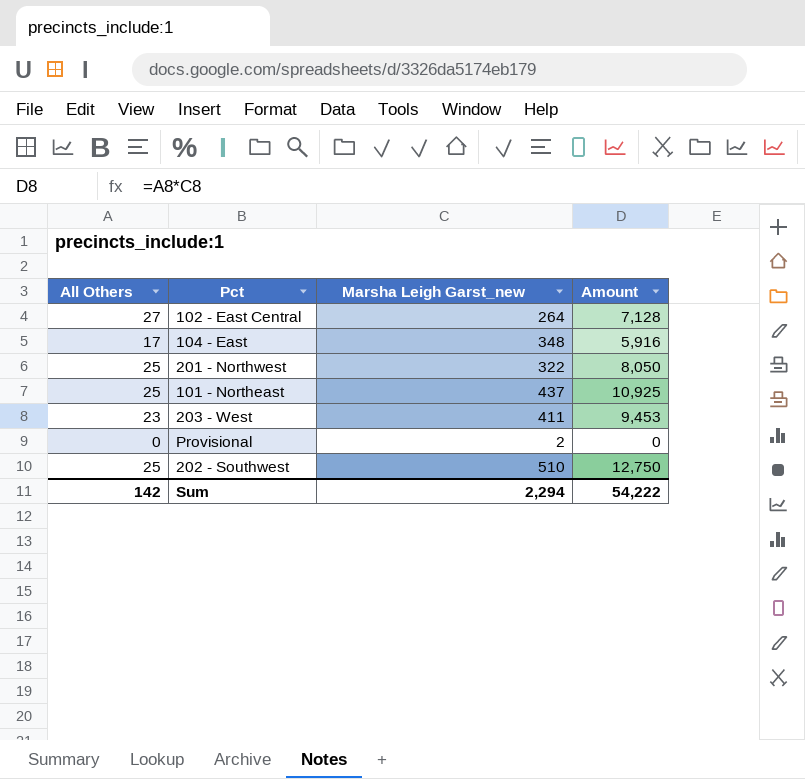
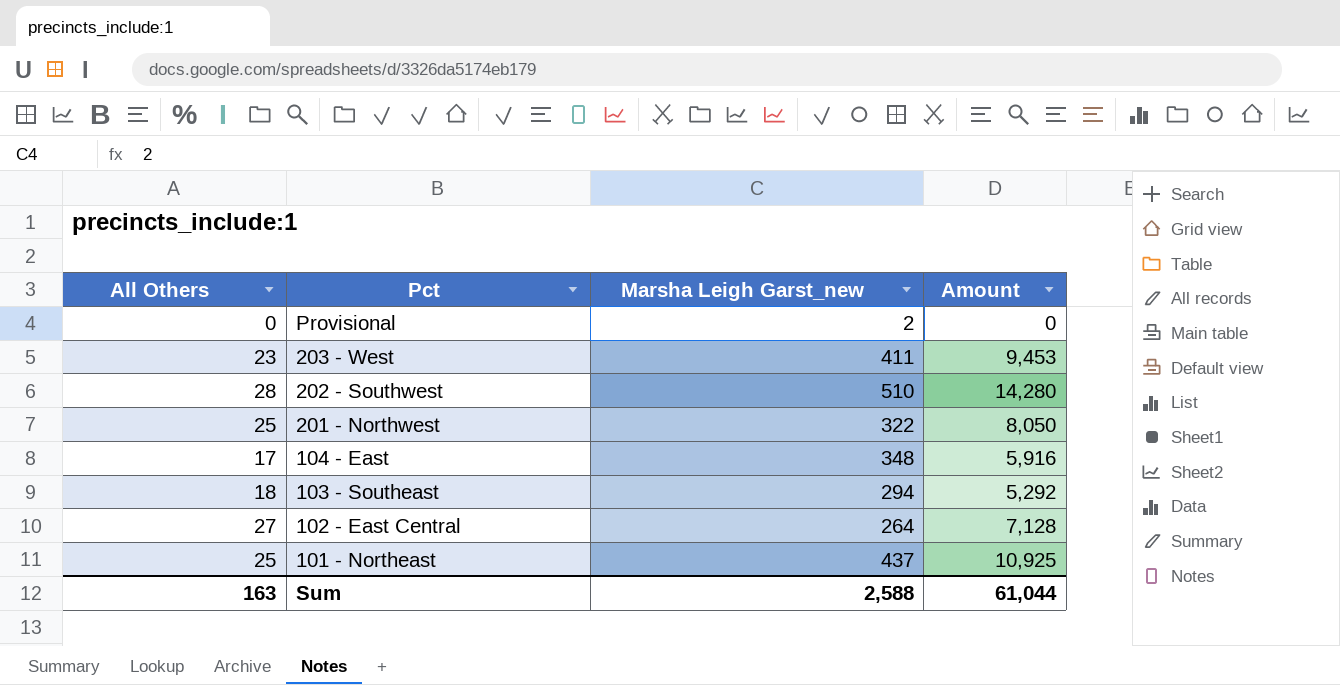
row order: none -> Pct descending
202 - Southwest | All Others: 25 -> 28
202 - Southwest | Amount: 12,750 -> 14,280
row 103 - Southeast: none -> 18 | 294 | 5,292
Sum | All Others: 142 -> 163
Sum | Marsha Leigh Garst_new: 2,294 -> 2,588
Sum | Amount: 54,222 -> 61,044

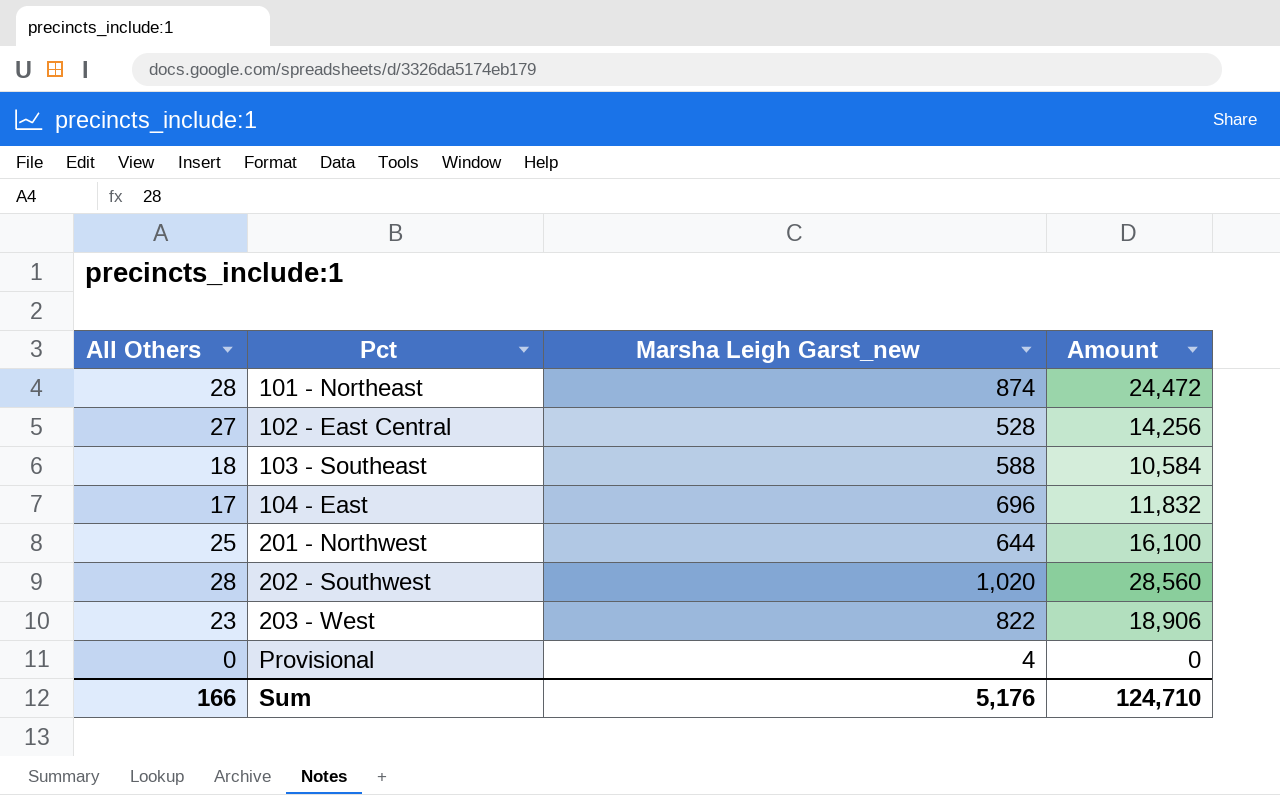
row order: Pct descending -> Pct ascending
101 - Northeast | All Others: 25 -> 28
101 - Northeast | Marsha Leigh Garst_new: 437 -> 874
101 - Northeast | Amount: 10,925 -> 24,472
102 - East Central | Marsha Leigh Garst_new: 264 -> 528
102 - East Central | Amount: 7,128 -> 14,256
103 - Southeast | Marsha Leigh Garst_new: 294 -> 588
103 - Southeast | Amount: 5,292 -> 10,584
104 - East | Marsha Leigh Garst_new: 348 -> 696
104 - East | Amount: 5,916 -> 11,832
201 - Northwest | Marsha Leigh Garst_new: 322 -> 644
201 - Northwest | Amount: 8,050 -> 16,100
202 - Southwest | Marsha Leigh Garst_new: 510 -> 1,020
202 - Southwest | Amount: 14,280 -> 28,560
203 - West | Marsha Leigh Garst_new: 411 -> 822
203 - West | Amount: 9,453 -> 18,906
Provisional | Marsha Leigh Garst_new: 2 -> 4
Sum | All Others: 163 -> 166
Sum | Marsha Leigh Garst_new: 2,588 -> 5,176
Sum | Amount: 61,044 -> 124,710

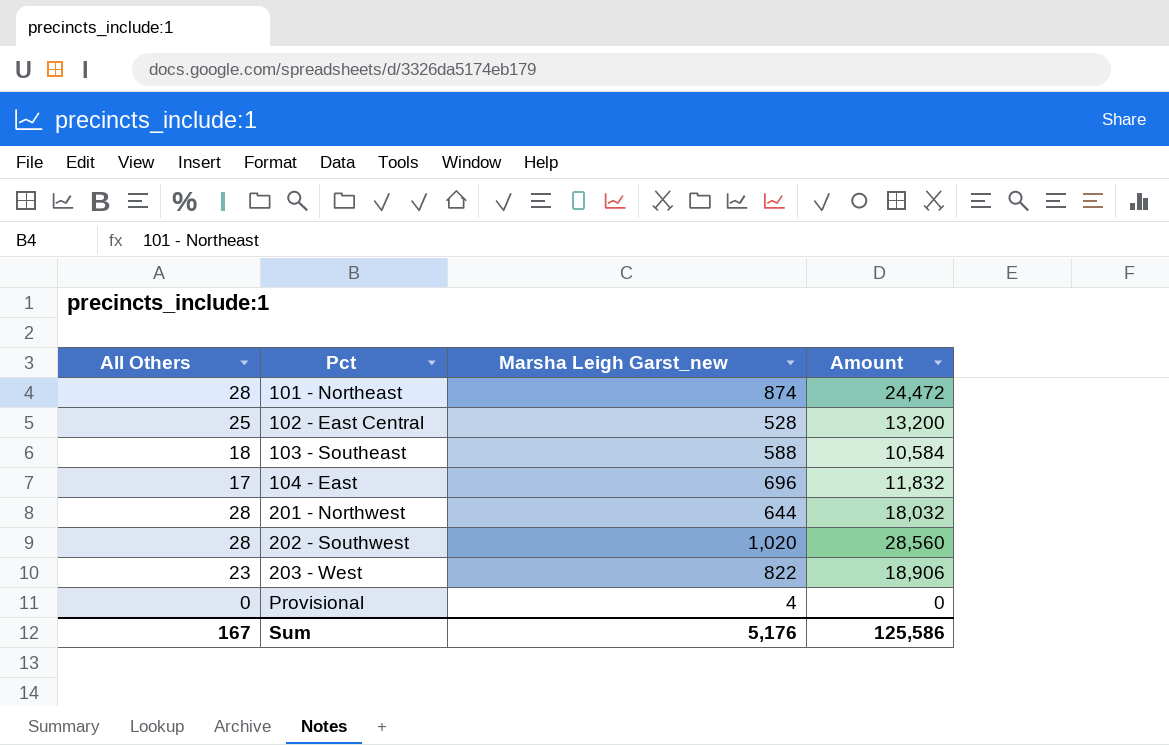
102 - East Central | All Others: 27 -> 25
102 - East Central | Amount: 14,256 -> 13,200
201 - Northwest | All Others: 25 -> 28
201 - Northwest | Amount: 16,100 -> 18,032
Sum | All Others: 166 -> 167
Sum | Amount: 124,710 -> 125,586

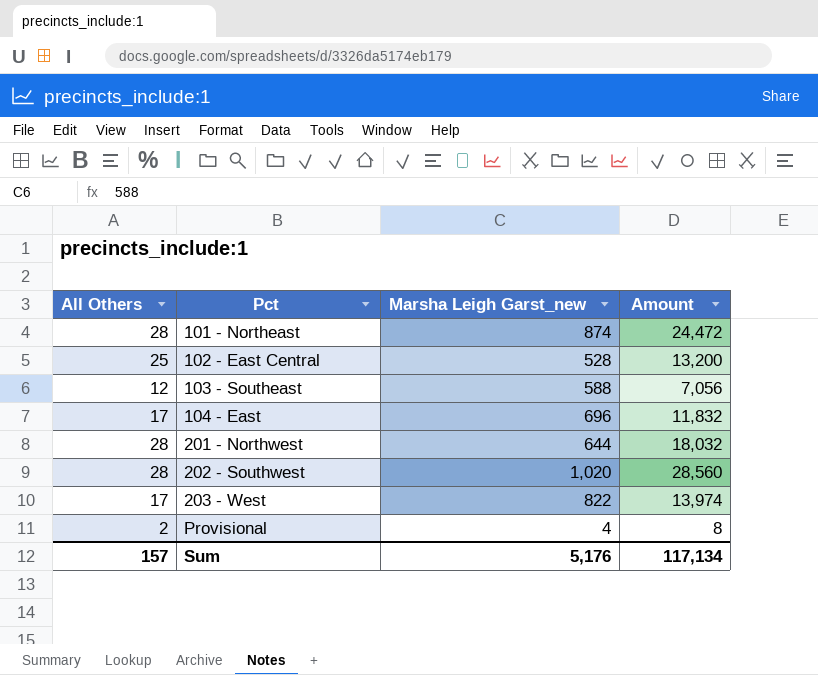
103 - Southeast | All Others: 18 -> 12
103 - Southeast | Amount: 10,584 -> 7,056
203 - West | All Others: 23 -> 17
203 - West | Amount: 18,906 -> 13,974
Provisional | All Others: 0 -> 2
Provisional | Amount: 0 -> 8
Sum | All Others: 167 -> 157
Sum | Amount: 125,586 -> 117,134

